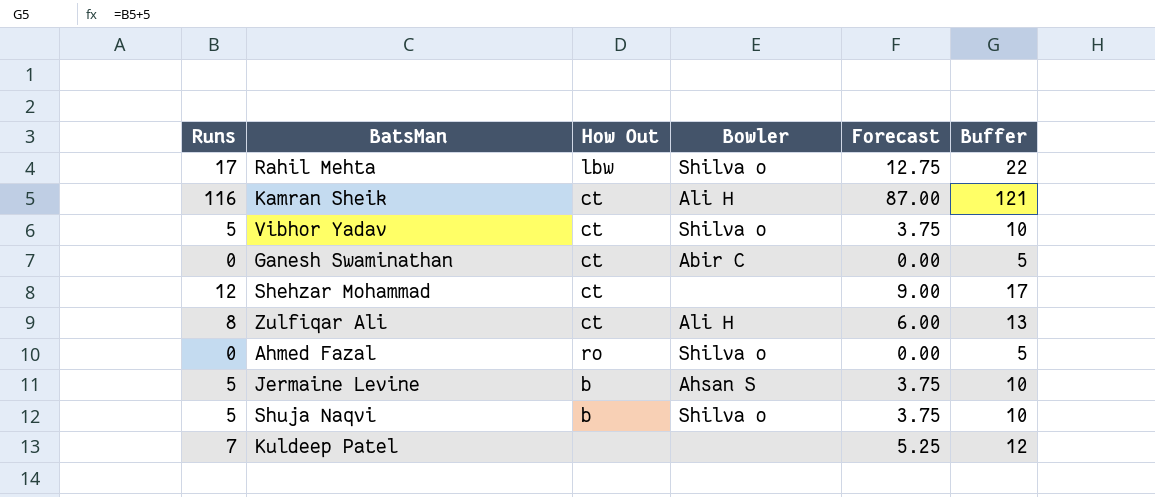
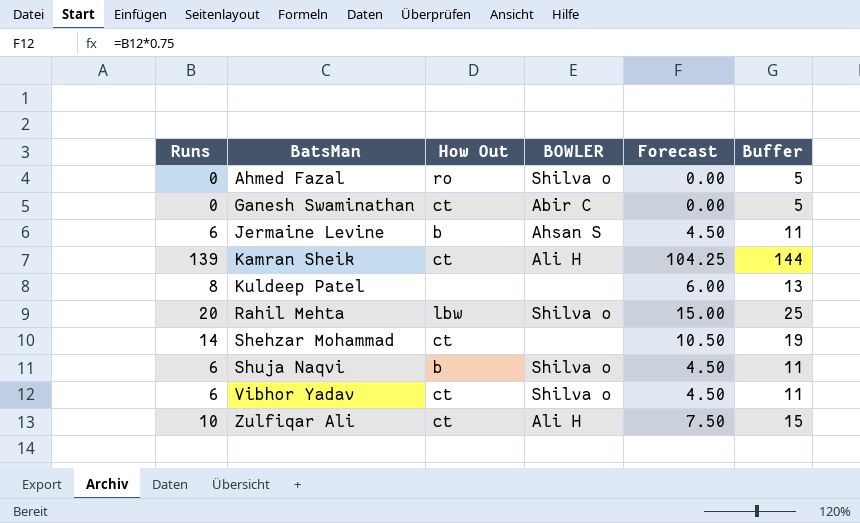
row order: none -> BatsMan ascending
column name: Bowler -> BOWLER
Jermaine Levine | Runs: 5 -> 6
Jermaine Levine | Forecast: 3.75 -> 4.50
Jermaine Levine | Buffer: 10 -> 11
Kamran Sheik | Runs: 116 -> 139
Kamran Sheik | Forecast: 87.00 -> 104.25
Kamran Sheik | Buffer: 121 -> 144
Kuldeep Patel | Runs: 7 -> 8
Kuldeep Patel | Forecast: 5.25 -> 6.00
Kuldeep Patel | Buffer: 12 -> 13
Rahil Mehta | Runs: 17 -> 20
Rahil Mehta | Forecast: 12.75 -> 15.00
Rahil Mehta | Buffer: 22 -> 25
Shehzar Mohammad | Runs: 12 -> 14
Shehzar Mohammad | Forecast: 9.00 -> 10.50
Shehzar Mohammad | Buffer: 17 -> 19
Shuja Naqvi | Runs: 5 -> 6
Shuja Naqvi | Forecast: 3.75 -> 4.50
Shuja Naqvi | Buffer: 10 -> 11
Vibhor Yadav | Runs: 5 -> 6
Vibhor Yadav | Forecast: 3.75 -> 4.50
Vibhor Yadav | Buffer: 10 -> 11
Zulfiqar Ali | Runs: 8 -> 10
Zulfiqar Ali | Forecast: 6.00 -> 7.50
Zulfiqar Ali | Buffer: 13 -> 15

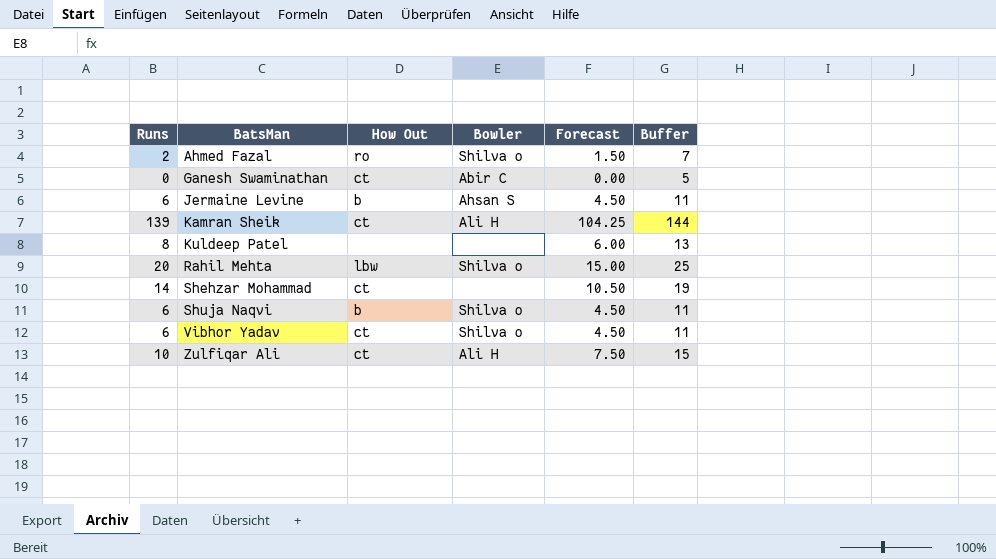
column name: BOWLER -> Bowler
Ahmed Fazal | Runs: 0 -> 2
Ahmed Fazal | Forecast: 0.00 -> 1.50
Ahmed Fazal | Buffer: 5 -> 7

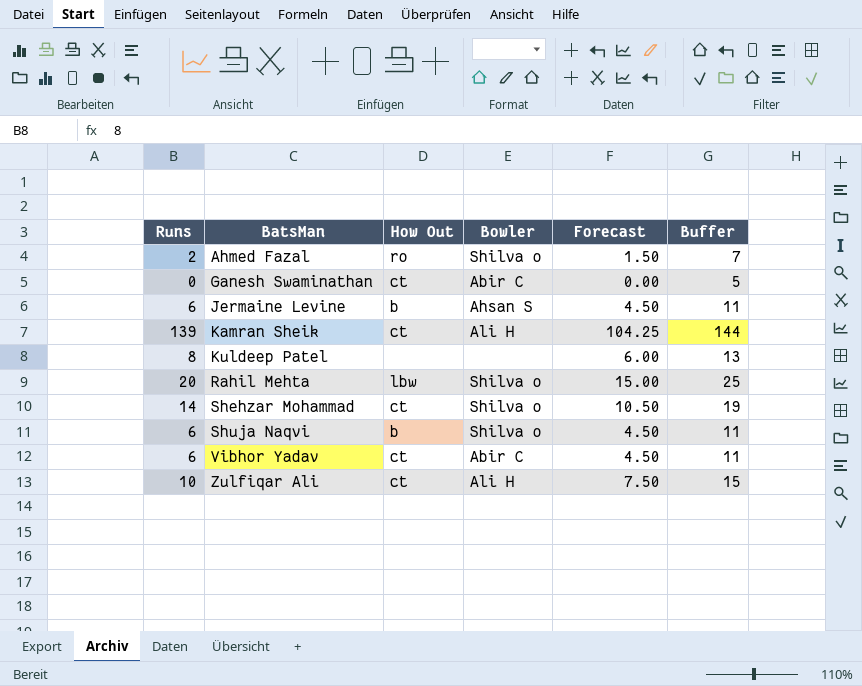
Shehzar Mohammad | Bowler: none -> Shilva o
Vibhor Yadav | Bowler: Shilva o -> Abir C

